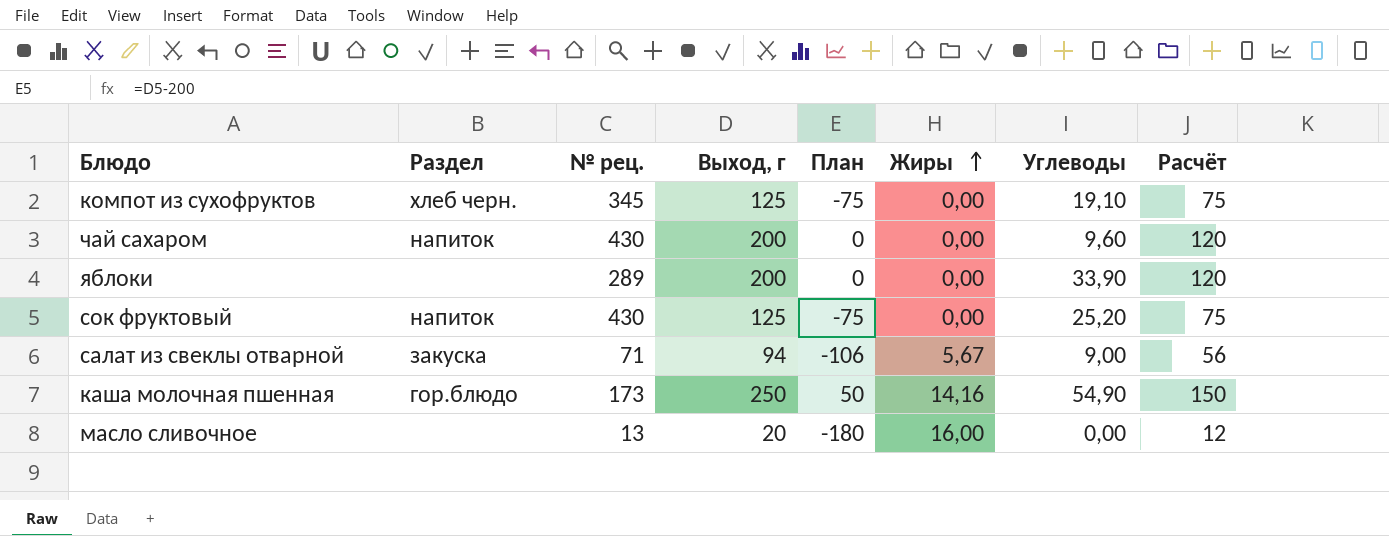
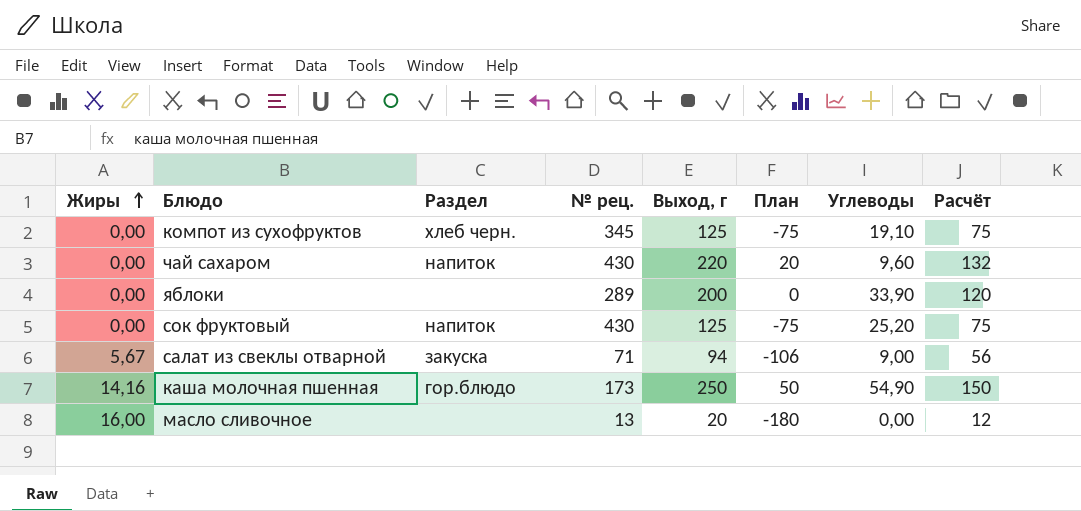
column Жиры | position: 6 -> 1
чай сахаром | Выход, г: 200 -> 220
чай сахаром | План: 0 -> 20
чай сахаром | Расчёт: 120 -> 132

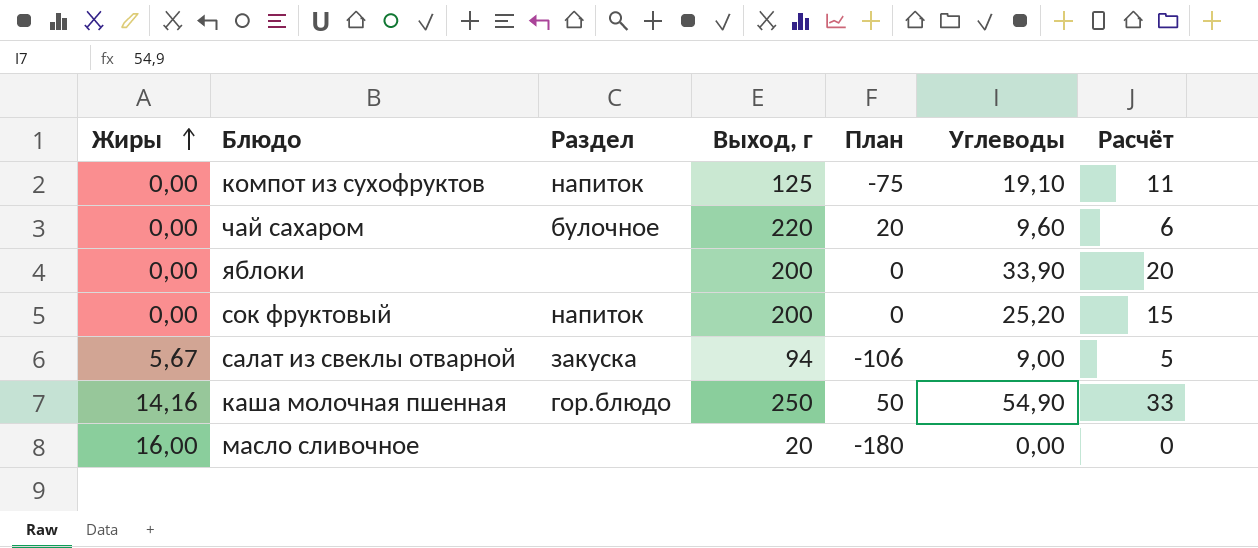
column № рец. | position: 4 -> none
column Расчёт | formula: [Выход, г] * 0,6 -> [Углеводы] * 0,6
компот из сухофруктов | Раздел: хлеб черн. -> напиток
чай сахаром | Раздел: напиток -> булочное
сок фруктовый | Выход, г: 125 -> 200
сок фруктовый | План: -75 -> 0

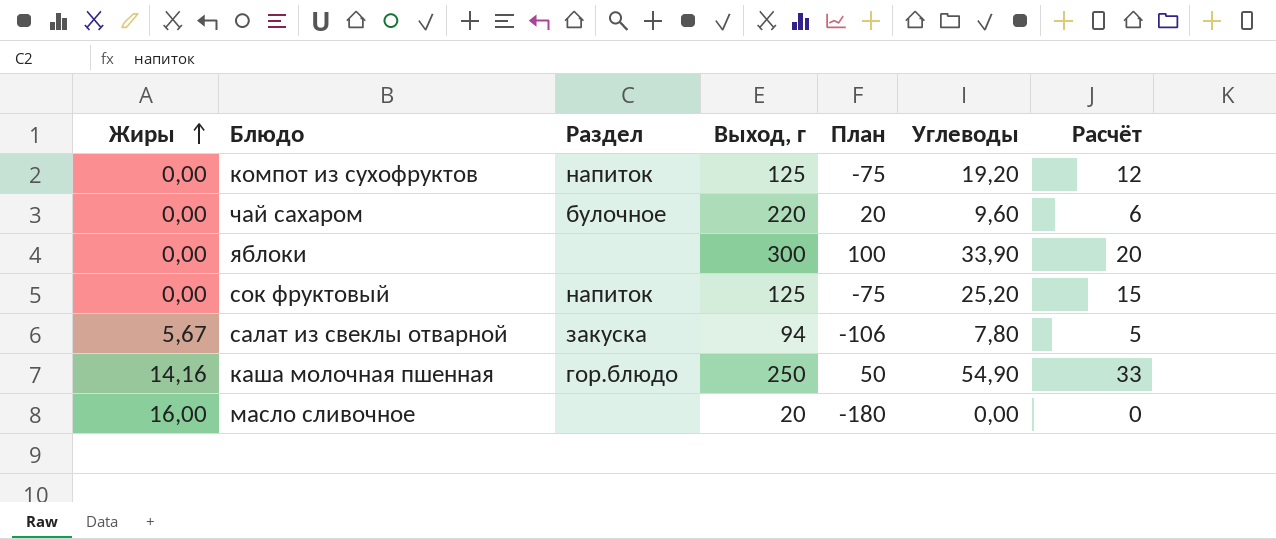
компот из сухофруктов | Углеводы: 19,10 -> 19,20
компот из сухофруктов | Расчёт: 11 -> 12
яблоки | Выход, г: 200 -> 300
яблоки | План: 0 -> 100
сок фруктовый | Выход, г: 200 -> 125
сок фруктовый | План: 0 -> -75
салат из свеклы отварной | Углеводы: 9,00 -> 7,80

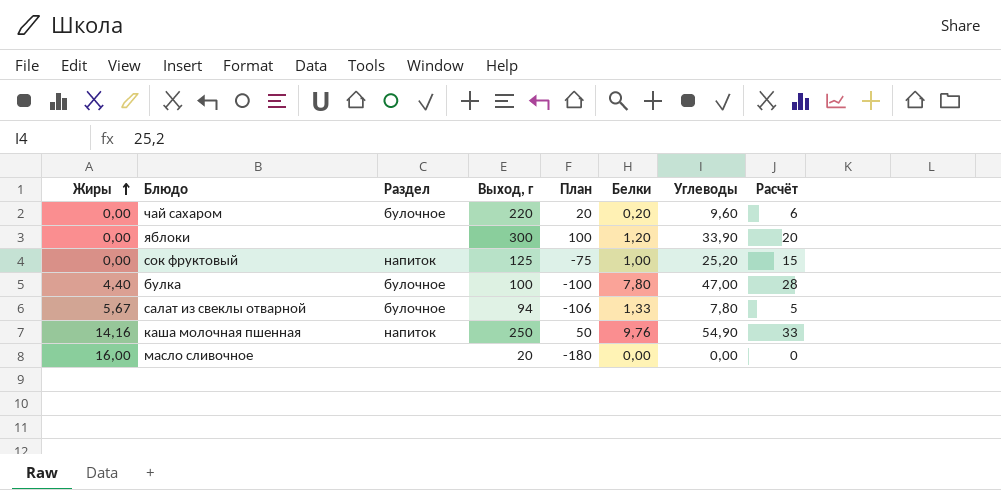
column Белки | position: none -> 6
row компот из сухофруктов: 0,00 | напиток | 125 | -75 | 19,20 | 12 -> none
row булка: none -> 4,40 | булочное | 100 | -100 | 7,80 | 47,00 | 28
салат из свеклы отварной | Раздел: закуска -> булочное
каша молочная пшенная | Раздел: гор.блюдо -> напиток

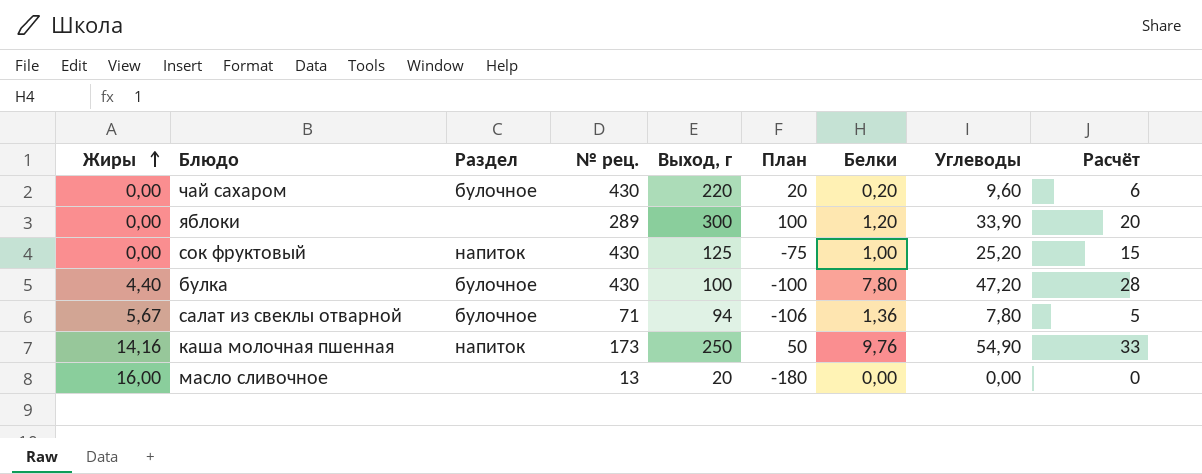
column № рец. | position: none -> 4
булка | Углеводы: 47,00 -> 47,20
салат из свеклы отварной | Белки: 1,33 -> 1,36

